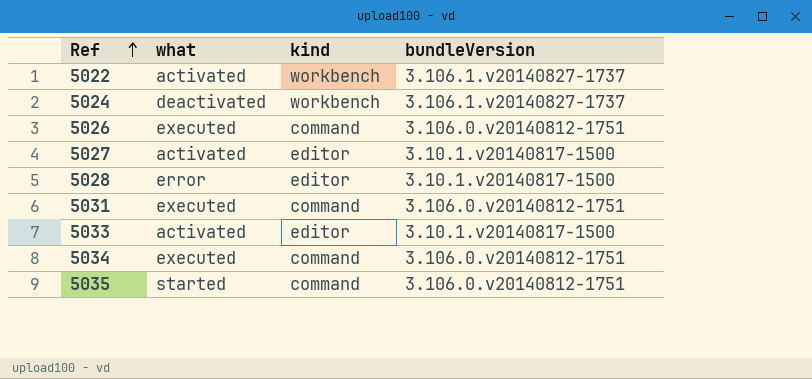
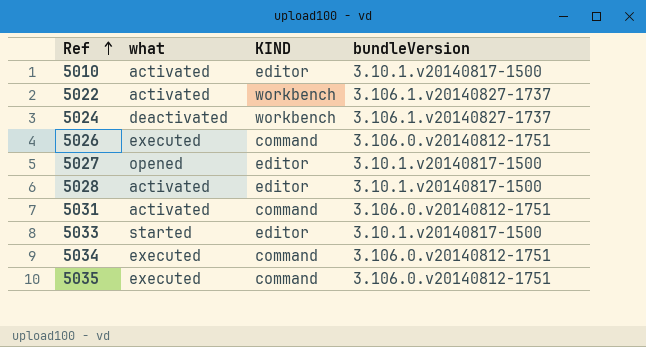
column name: kind -> KIND
row 5010: none -> activated | editor | 3.10.1.v20140817-1500
5027 | what: activated -> opened
5028 | what: error -> activated
5031 | what: executed -> activated
5033 | what: activated -> started
5035 | what: started -> executed

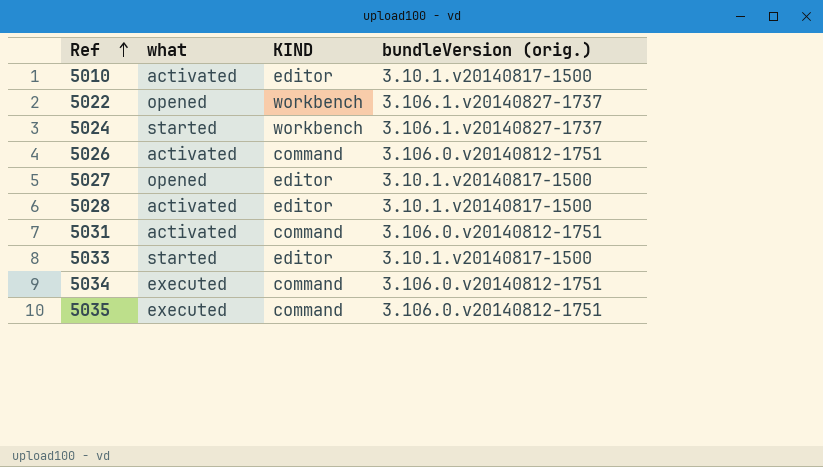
column name: bundleVersion -> bundleVersion (orig.)
5022 | what: activated -> opened
5024 | what: deactivated -> started
5026 | what: executed -> activated

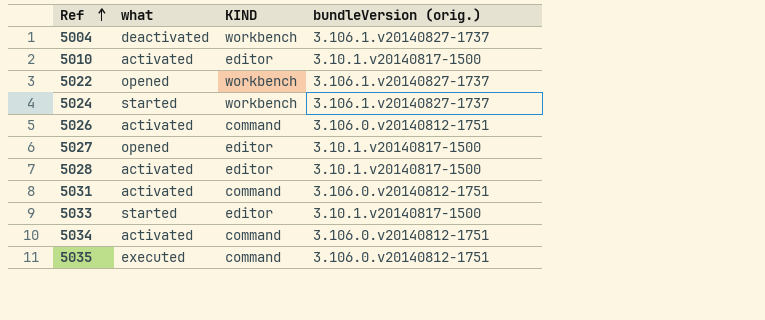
row 5004: none -> deactivated | workbench | 3.106.1.v20140827-1737
5034 | what: executed -> activated

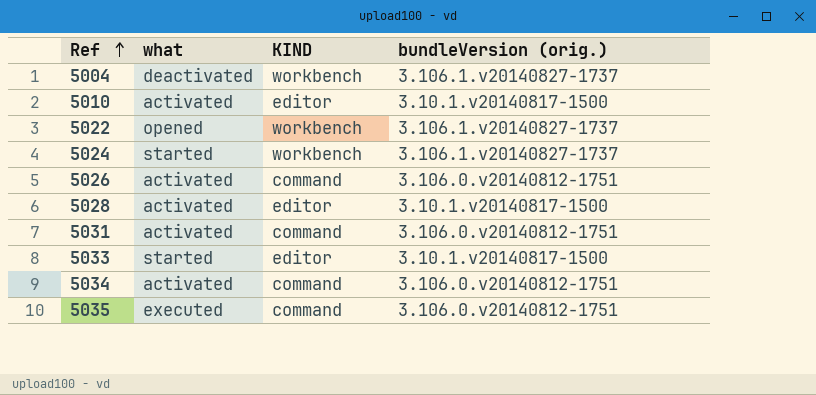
row 5027: opened | editor | 3.10.1.v20140817-1500 -> none

